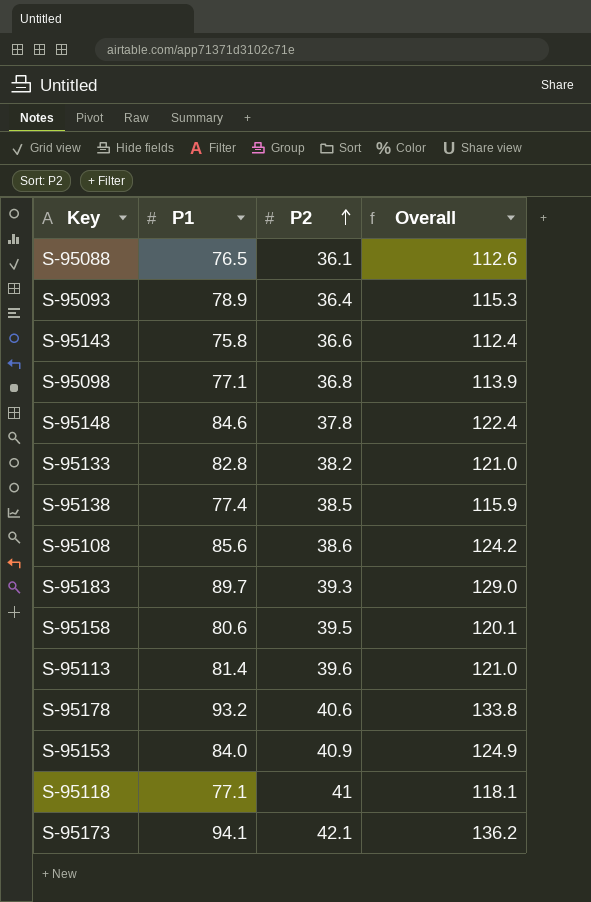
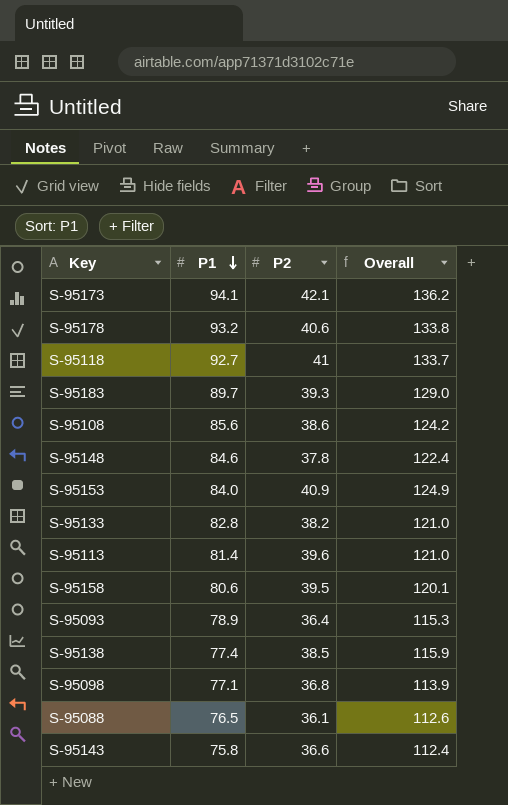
row order: P2 ascending -> P1 descending
S-95118 | P1: 77.1 -> 92.7
S-95118 | Overall: 118.1 -> 133.7

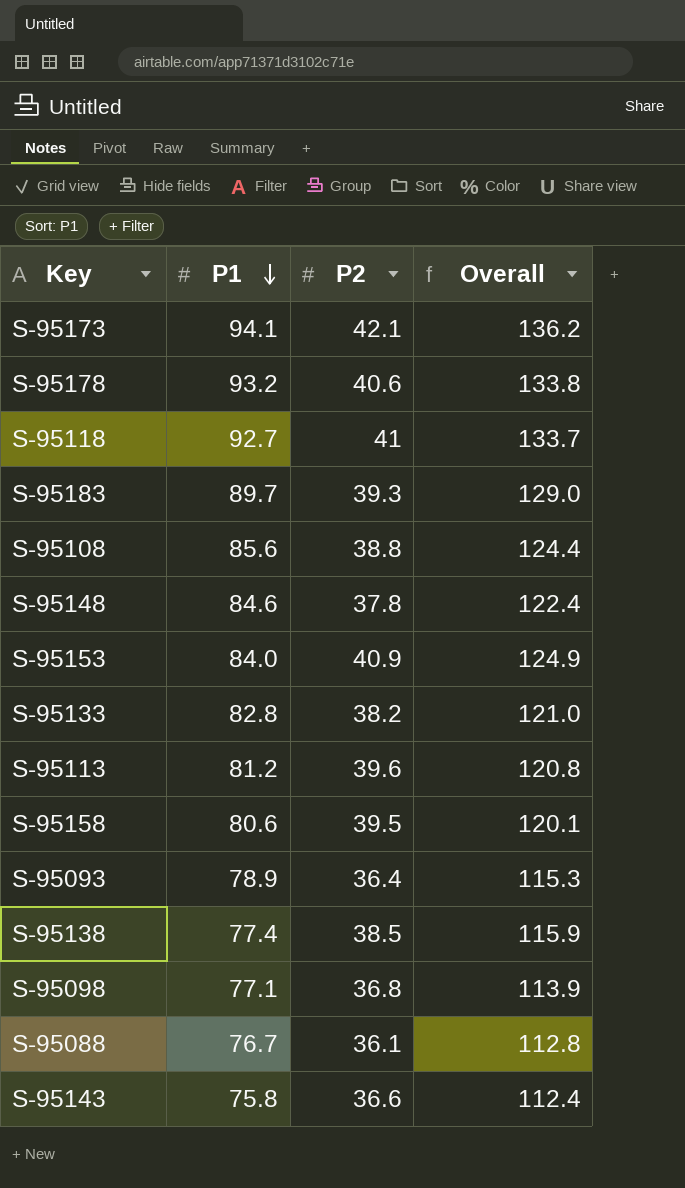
S-95108 | P2: 38.6 -> 38.8
S-95108 | Overall: 124.2 -> 124.4
S-95113 | P1: 81.4 -> 81.2
S-95113 | Overall: 121.0 -> 120.8
S-95088 | P1: 76.5 -> 76.7
S-95088 | Overall: 112.6 -> 112.8

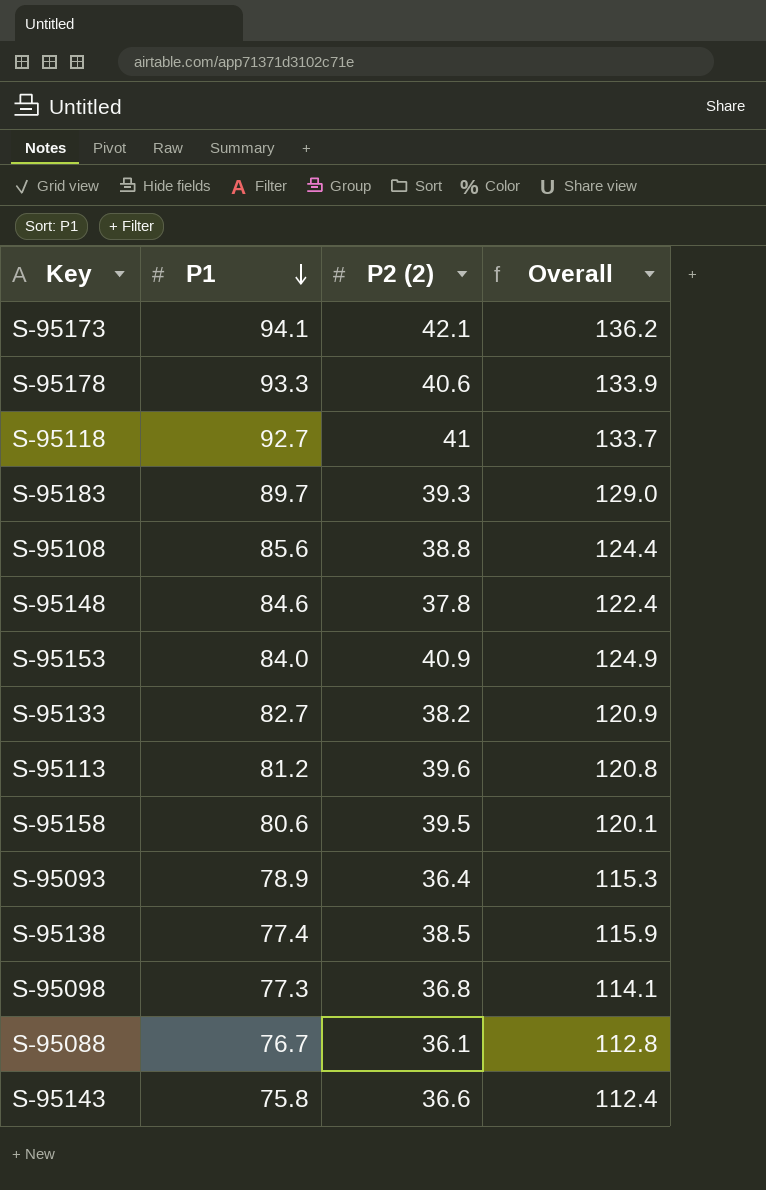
column name: P2 -> P2 (2)
S-95178 | P1: 93.2 -> 93.3
S-95178 | Overall: 133.8 -> 133.9
S-95133 | P1: 82.8 -> 82.7
S-95133 | Overall: 121.0 -> 120.9
S-95098 | P1: 77.1 -> 77.3
S-95098 | Overall: 113.9 -> 114.1

